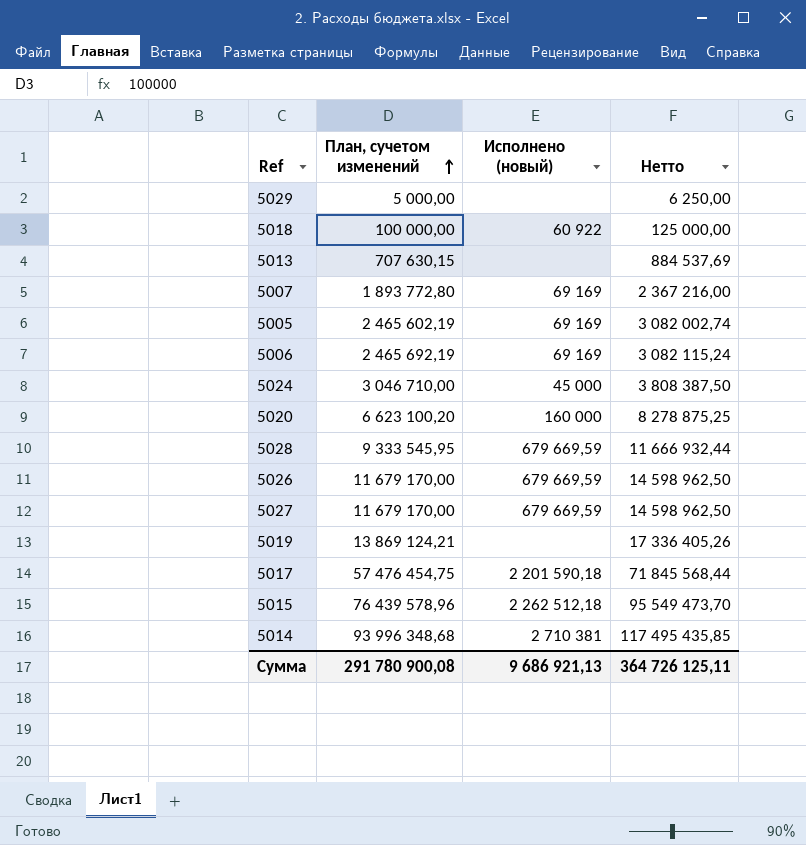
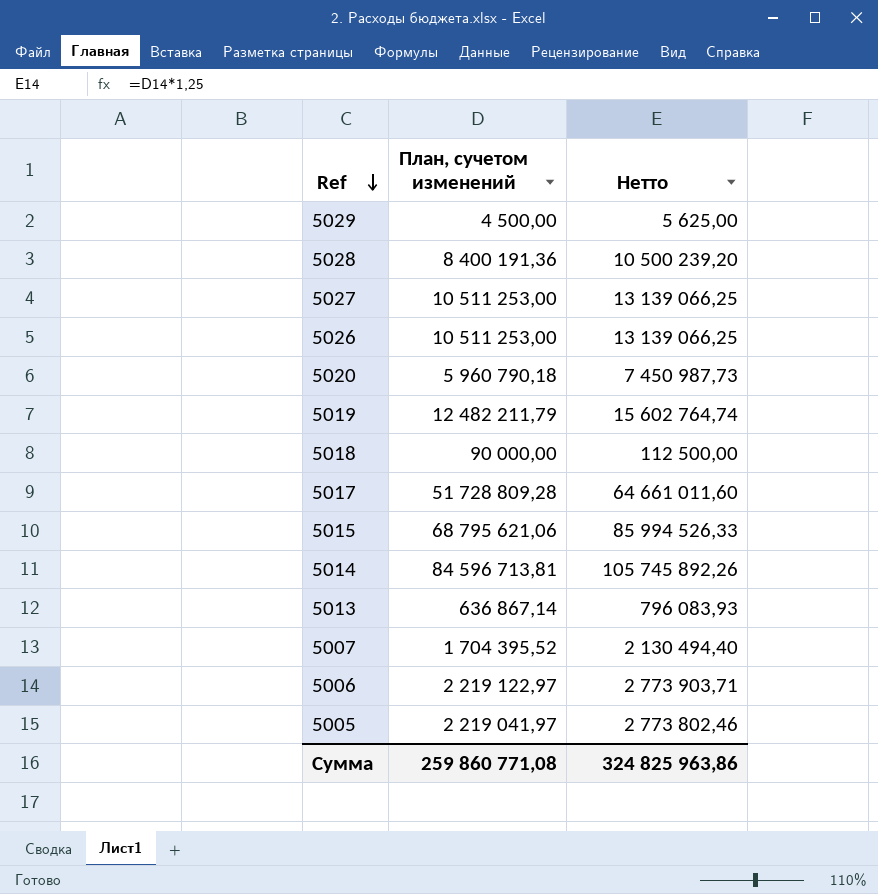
row order: План, сучетом изменений ascending -> Ref descending
column Исполнено (новый) | position: 3 -> none
row 5024: 3 046 710,00 | 45 000 | 3 808 387,50 -> none
5029 | План, сучетом изменений: 5 000,00 -> 4 500,00
5029 | Нетто: 6 250,00 -> 5 625,00
5028 | План, сучетом изменений: 9 333 545,95 -> 8 400 191,36
5028 | Нетто: 11 666 932,44 -> 10 500 239,20
5027 | План, сучетом изменений: 11 679 170,00 -> 10 511 253,00
5027 | Нетто: 14 598 962,50 -> 13 139 066,25
5026 | План, сучетом изменений: 11 679 170,00 -> 10 511 253,00
5026 | Нетто: 14 598 962,50 -> 13 139 066,25
5020 | План, сучетом изменений: 6 623 100,20 -> 5 960 790,18
5020 | Нетто: 8 278 875,25 -> 7 450 987,73
5019 | План, сучетом изменений: 13 869 124,21 -> 12 482 211,79
5019 | Нетто: 17 336 405,26 -> 15 602 764,74
5018 | План, сучетом изменений: 100 000,00 -> 90 000,00
5018 | Нетто: 125 000,00 -> 112 500,00
5017 | План, сучетом изменений: 57 476 454,75 -> 51 728 809,28
5017 | Нетто: 71 845 568,44 -> 64 661 011,60
5015 | План, сучетом изменений: 76 439 578,96 -> 68 795 621,06
5015 | Нетто: 95 549 473,70 -> 85 994 526,33
5014 | План, сучетом изменений: 93 996 348,68 -> 84 596 713,81
5014 | Нетто: 117 495 435,85 -> 105 745 892,26
5013 | План, сучетом изменений: 707 630,15 -> 636 867,14
5013 | Нетто: 884 537,69 -> 796 083,93
5007 | План, сучетом изменений: 1 893 772,80 -> 1 704 395,52
5007 | Нетто: 2 367 216,00 -> 2 130 494,40
5006 | План, сучетом изменений: 2 465 692,19 -> 2 219 122,97
5006 | Нетто: 3 082 115,24 -> 2 773 903,71
5005 | План, сучетом изменений: 2 465 602,19 -> 2 219 041,97
5005 | Нетто: 3 082 002,74 -> 2 773 802,46
Сумма | План, сучетом изменений: 291 780 900,08 -> 259 860 771,08
Сумма | Нетто: 364 726 125,11 -> 324 825 963,86

